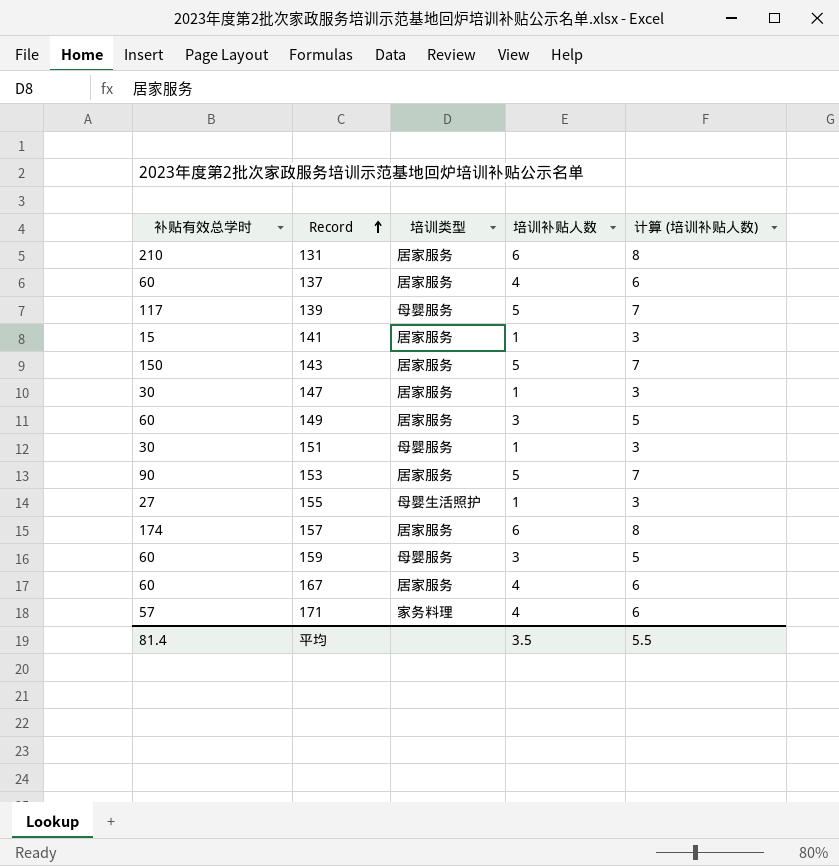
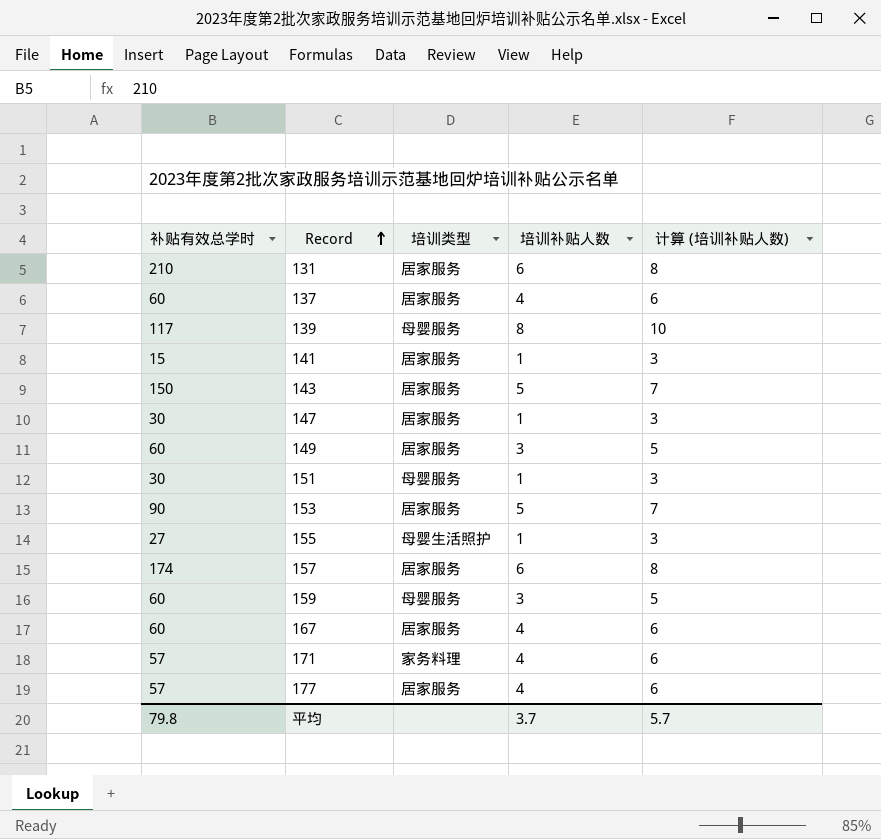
139 | 培训补贴人数: 5 -> 8
139 | 计算 (培训补贴人数): 7 -> 10
row 177: none -> 57 | 居家服务 | 4 | 6
平均 | 补贴有效总学时: 81.4 -> 79.8
平均 | 培训补贴人数: 3.5 -> 3.7
平均 | 计算 (培训补贴人数): 5.5 -> 5.7

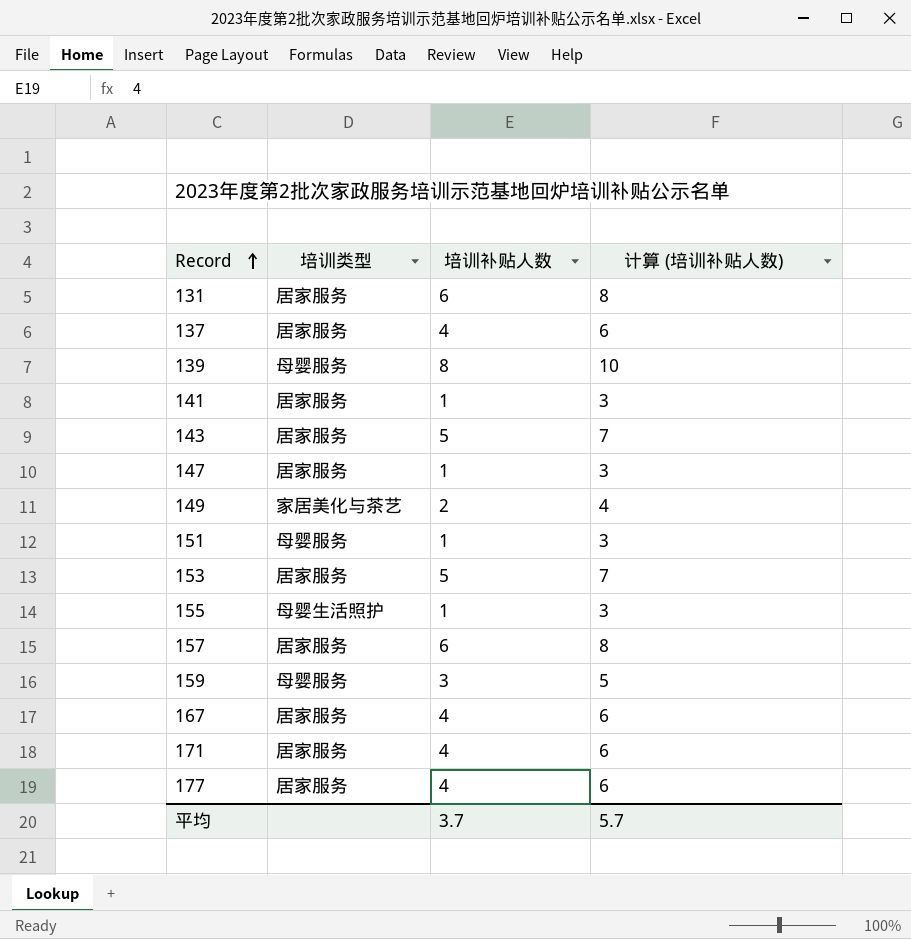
column 补贴有效总学时 | position: 1 -> none
149 | 培训类型: 居家服务 -> 家居美化与茶艺
149 | 培训补贴人数: 3 -> 2
149 | 计算 (培训补贴人数): 5 -> 4
171 | 培训类型: 家务料理 -> 居家服务

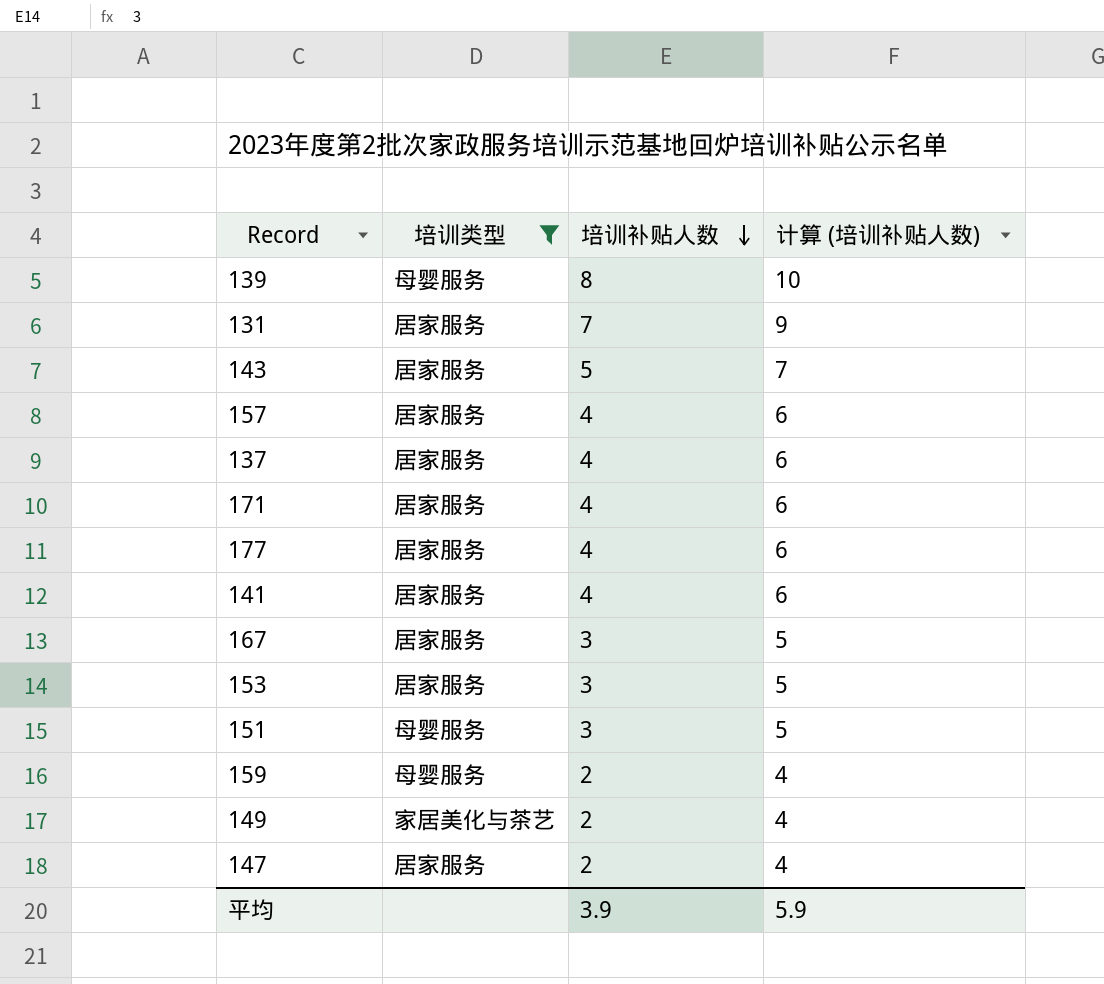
filter: none -> 培训类型 != 母婴生活照护
row order: Record ascending -> 培训补贴人数 descending
131 | 培训补贴人数: 6 -> 7
131 | 计算 (培训补贴人数): 8 -> 9
157 | 培训补贴人数: 6 -> 4
157 | 计算 (培训补贴人数): 8 -> 6
141 | 培训补贴人数: 1 -> 4
141 | 计算 (培训补贴人数): 3 -> 6
167 | 培训补贴人数: 4 -> 3
167 | 计算 (培训补贴人数): 6 -> 5
153 | 培训补贴人数: 5 -> 3
153 | 计算 (培训补贴人数): 7 -> 5
151 | 培训补贴人数: 1 -> 3
151 | 计算 (培训补贴人数): 3 -> 5
159 | 培训补贴人数: 3 -> 2
159 | 计算 (培训补贴人数): 5 -> 4
147 | 培训补贴人数: 1 -> 2
147 | 计算 (培训补贴人数): 3 -> 4
平均 | 培训补贴人数: 3.7 -> 3.9
平均 | 计算 (培训补贴人数): 5.7 -> 5.9

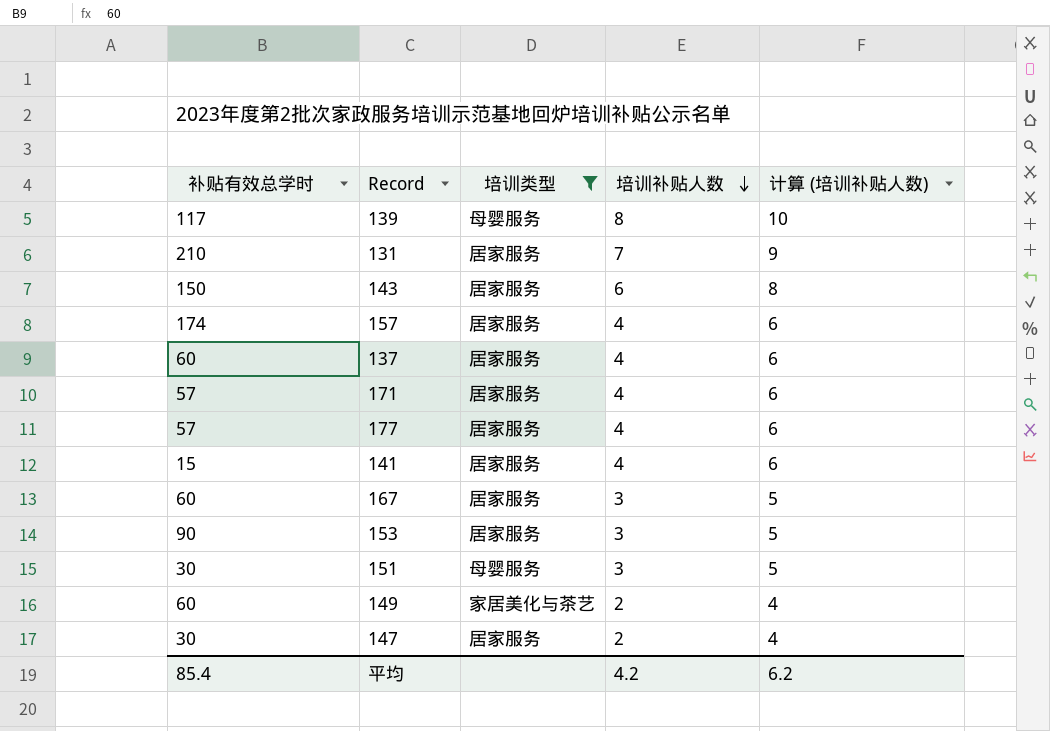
column 补贴有效总学时 | position: none -> 1
row 159: 母婴服务 | 2 | 4 -> none
143 | 培训补贴人数: 5 -> 6
143 | 计算 (培训补贴人数): 7 -> 8
平均 | 培训补贴人数: 3.9 -> 4.2
平均 | 计算 (培训补贴人数): 5.9 -> 6.2

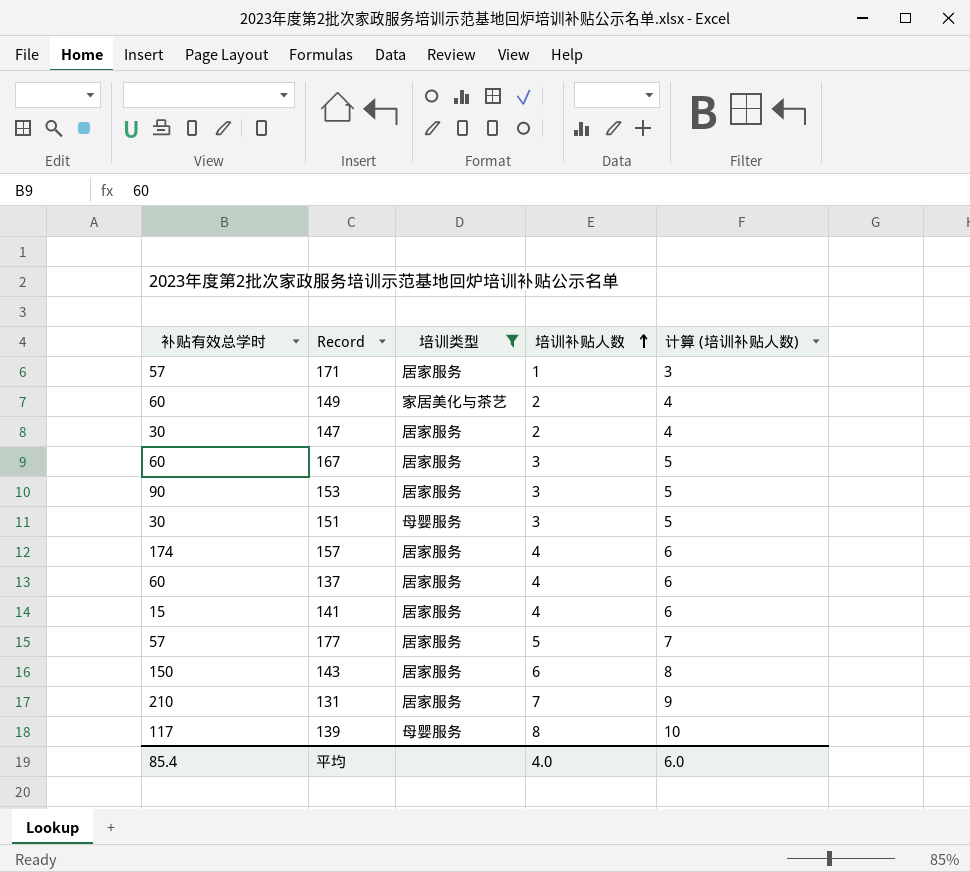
row order: 培训补贴人数 descending -> 培训补贴人数 ascending
171 | 培训补贴人数: 4 -> 1
171 | 计算 (培训补贴人数): 6 -> 3
177 | 培训补贴人数: 4 -> 5
177 | 计算 (培训补贴人数): 6 -> 7
平均 | 培训补贴人数: 4.2 -> 4.0
平均 | 计算 (培训补贴人数): 6.2 -> 6.0

